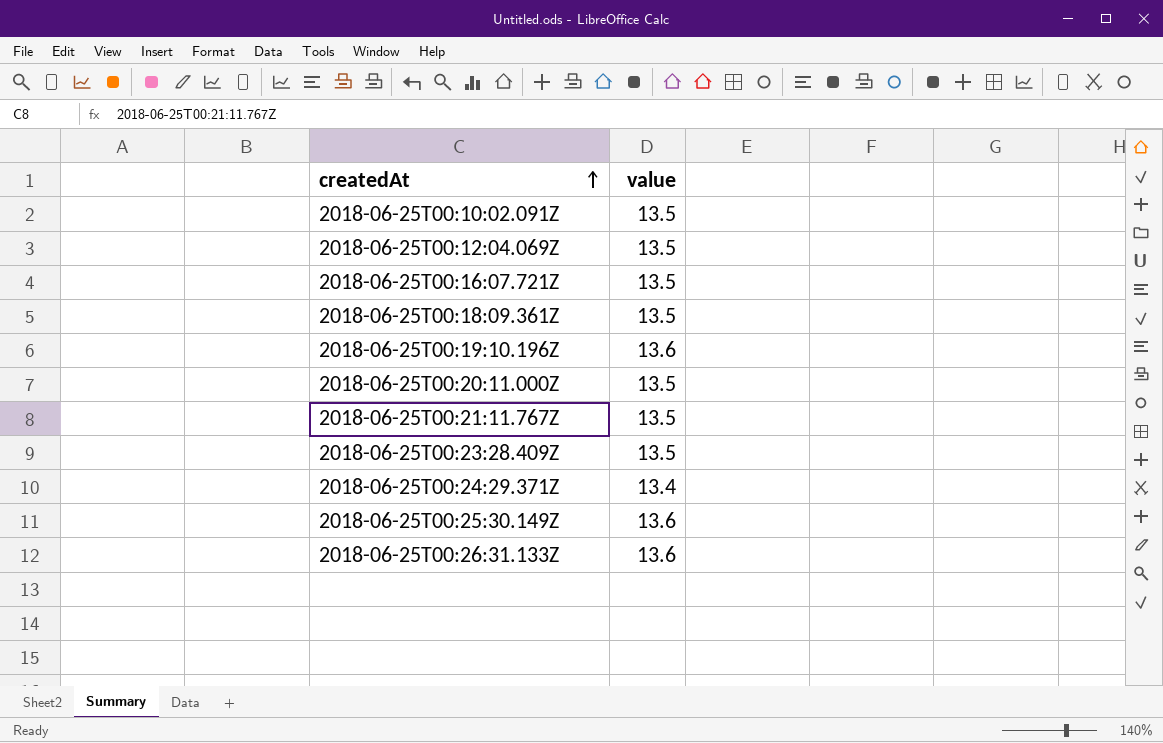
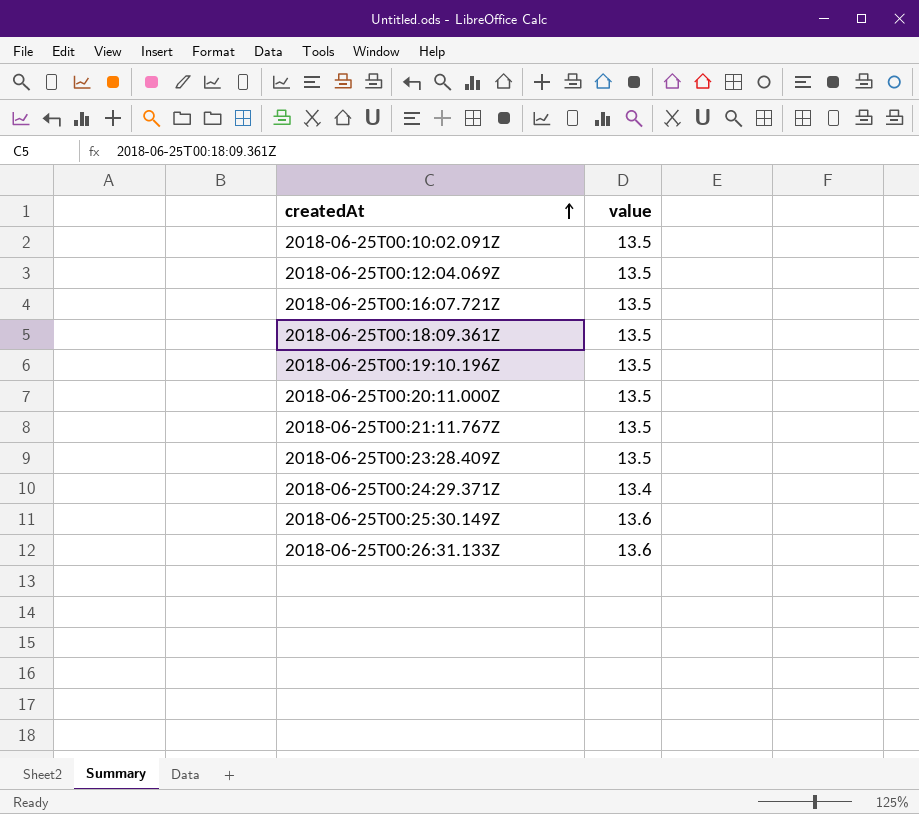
2018-06-25T00:19:10.196Z | value: 13.6 -> 13.5

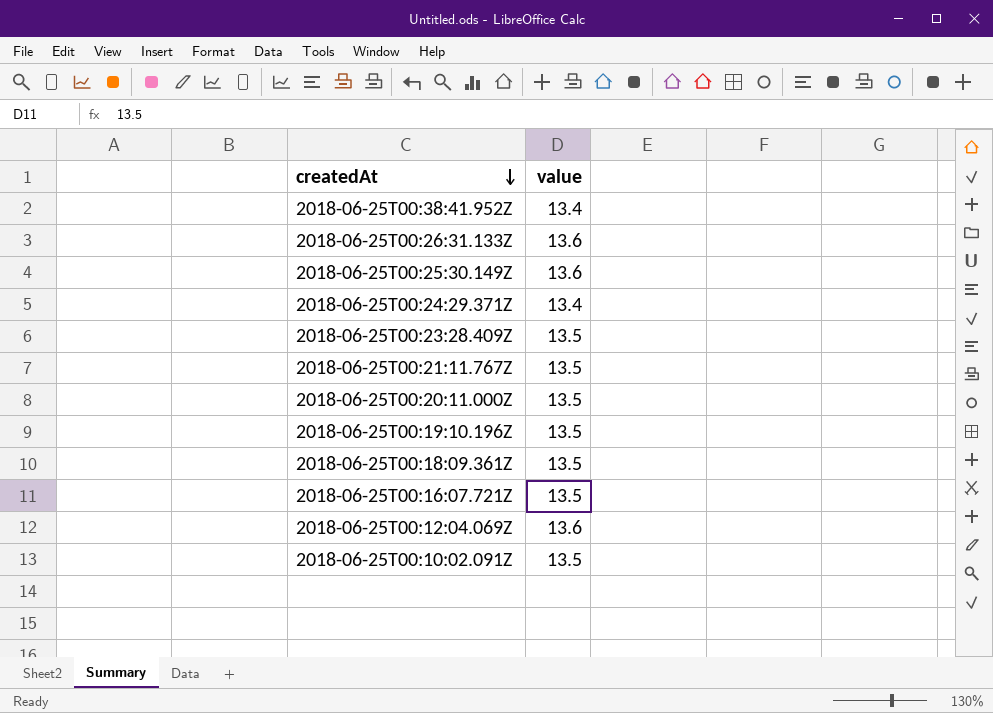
row order: createdAt ascending -> createdAt descending
row 2018-06-25T00:38:41.952Z: none -> 13.4
2018-06-25T00:12:04.069Z | value: 13.5 -> 13.6

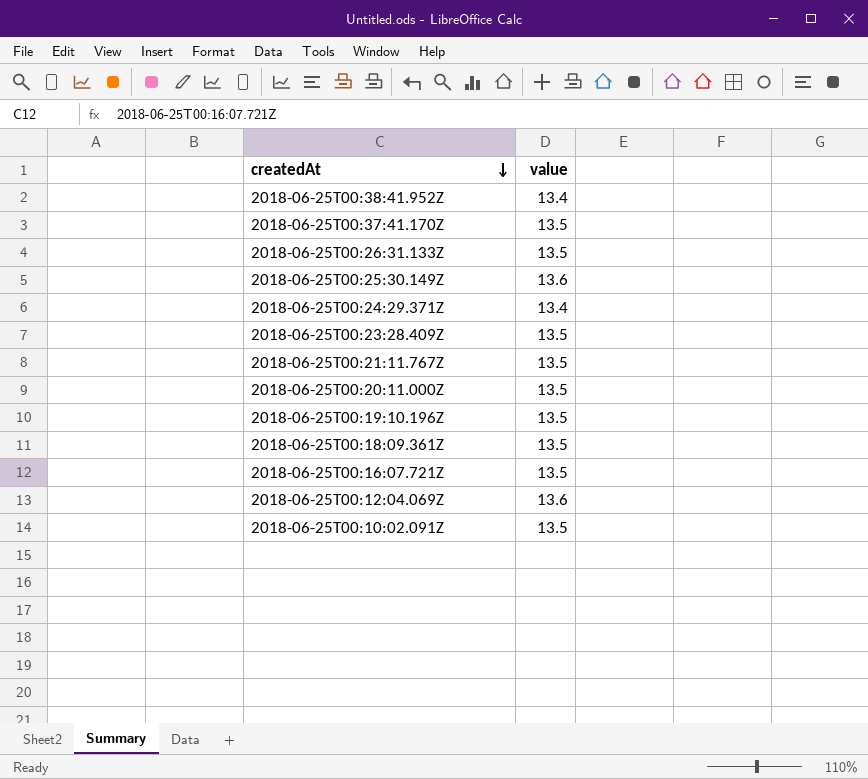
row 2018-06-25T00:37:41.170Z: none -> 13.5
2018-06-25T00:26:31.133Z | value: 13.6 -> 13.5

